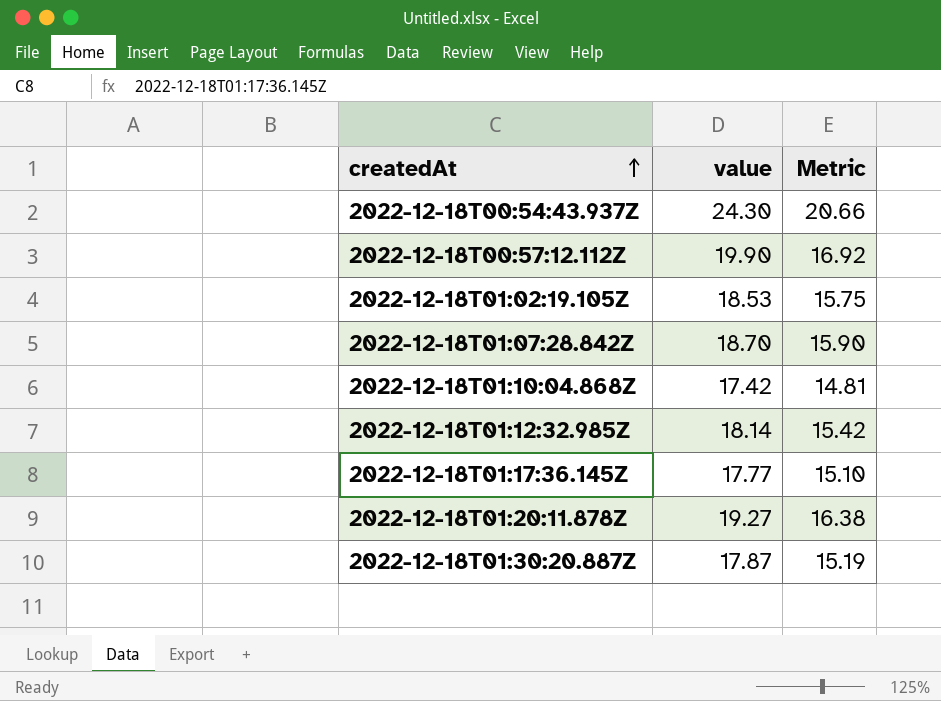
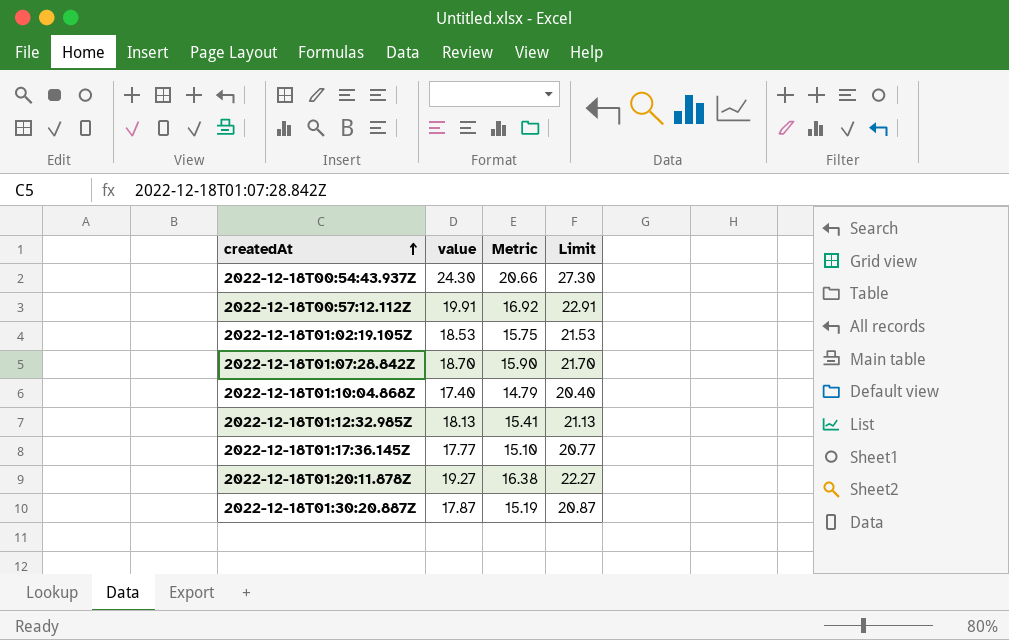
column Limit | formula: none -> [value] + 3
2022-12-18T00:57:12.112Z | value: 19.90 -> 19.91
2022-12-18T01:10:04.868Z | value: 17.42 -> 17.40
2022-12-18T01:10:04.868Z | Metric: 14.81 -> 14.79
2022-12-18T01:12:32.985Z | value: 18.14 -> 18.13
2022-12-18T01:12:32.985Z | Metric: 15.42 -> 15.41

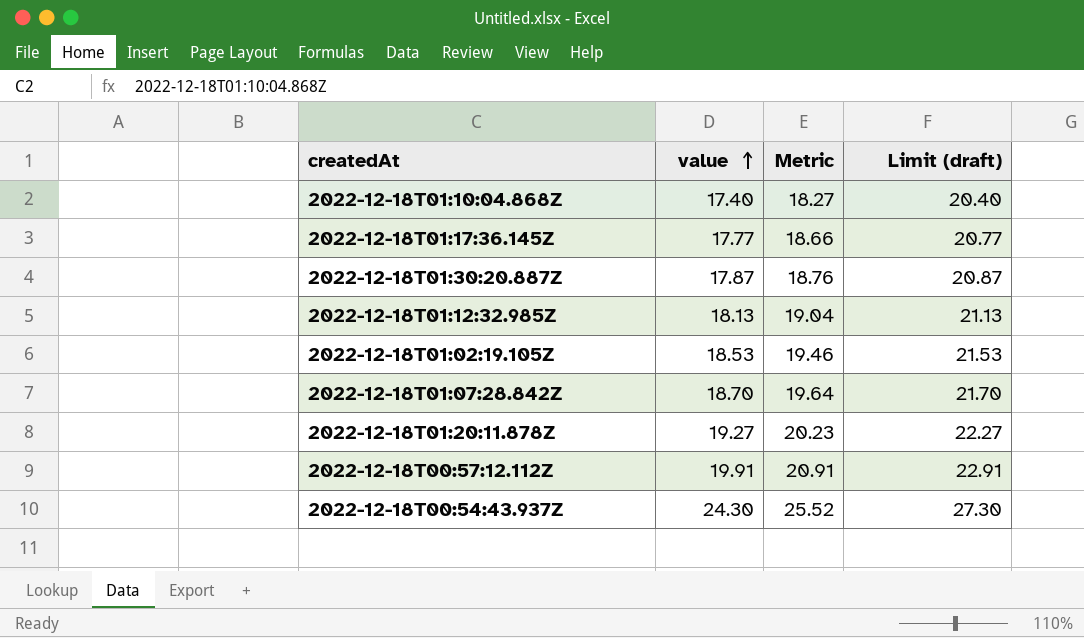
row order: createdAt ascending -> value ascending
column Metric | formula: [value] * 0.85 -> [value] * 1.05
column name: Limit -> Limit (draft)

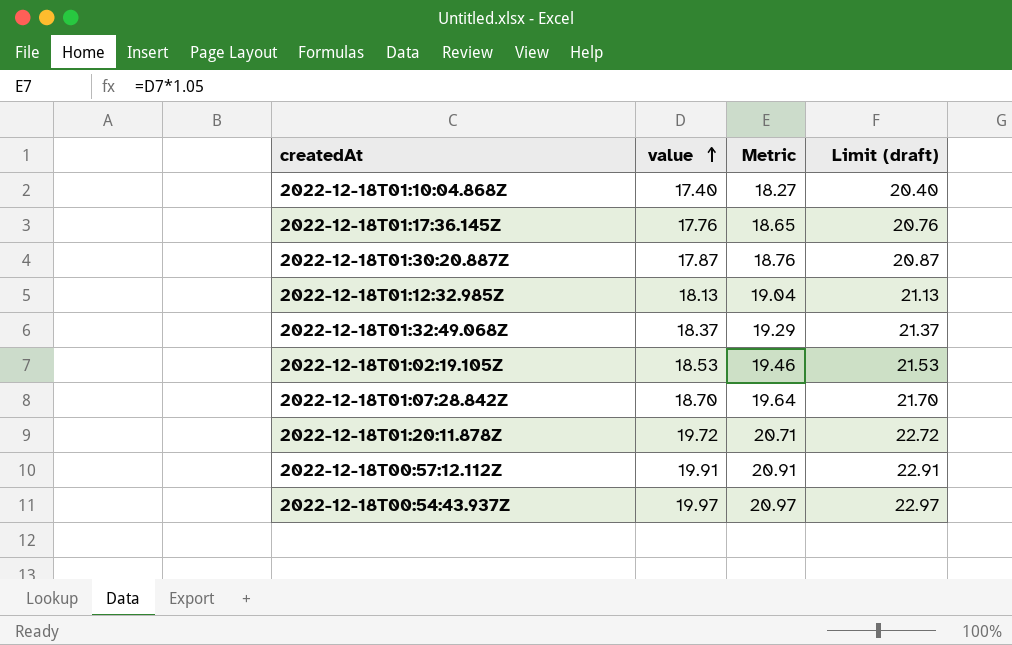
2022-12-18T01:17:36.145Z | value: 17.77 -> 17.76
2022-12-18T01:17:36.145Z | Metric: 18.66 -> 18.65
2022-12-18T01:17:36.145Z | Limit (draft): 20.77 -> 20.76
row 2022-12-18T01:32:49.068Z: none -> 18.37 | 19.29 | 21.37
2022-12-18T01:20:11.878Z | value: 19.27 -> 19.72
2022-12-18T01:20:11.878Z | Metric: 20.23 -> 20.71
2022-12-18T01:20:11.878Z | Limit (draft): 22.27 -> 22.72
2022-12-18T00:54:43.937Z | value: 24.30 -> 19.97
2022-12-18T00:54:43.937Z | Metric: 25.52 -> 20.97
2022-12-18T00:54:43.937Z | Limit (draft): 27.30 -> 22.97

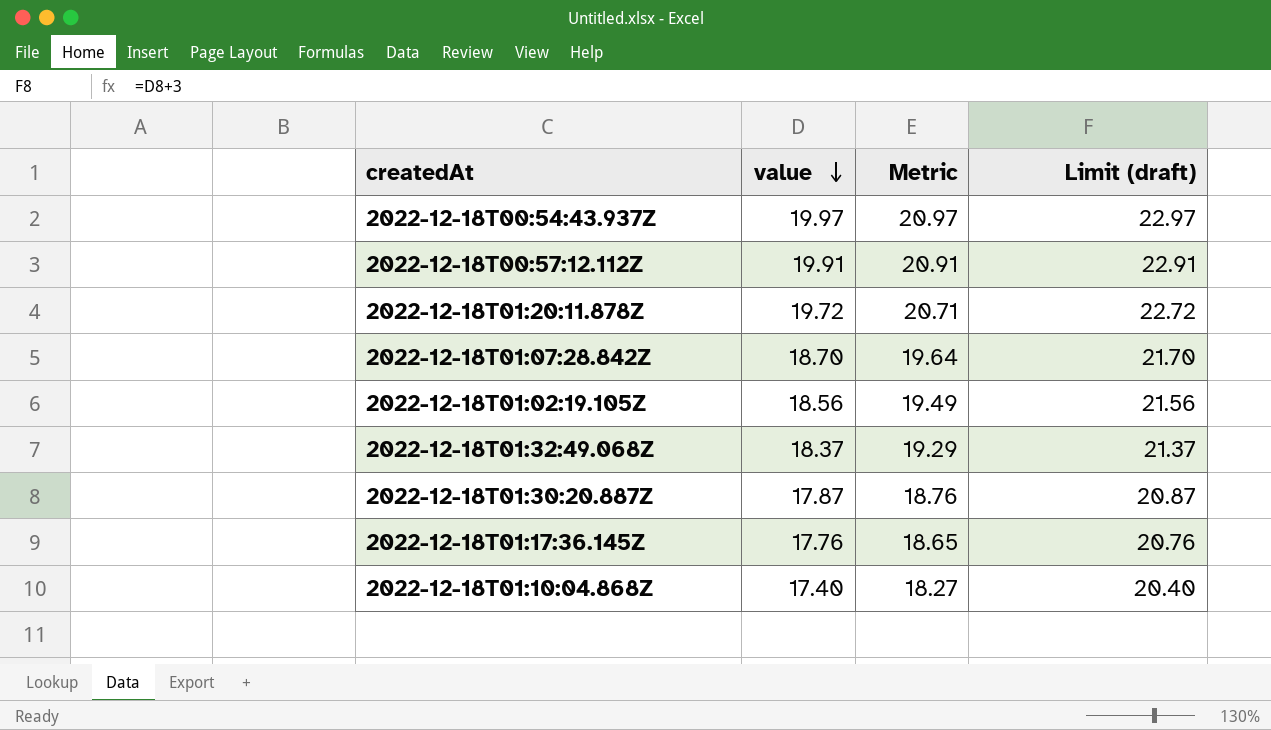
row order: value ascending -> value descending
row 2022-12-18T01:12:32.985Z: 18.13 | 19.04 | 21.13 -> none
2022-12-18T01:02:19.105Z | value: 18.53 -> 18.56
2022-12-18T01:02:19.105Z | Metric: 19.46 -> 19.49
2022-12-18T01:02:19.105Z | Limit (draft): 21.53 -> 21.56

